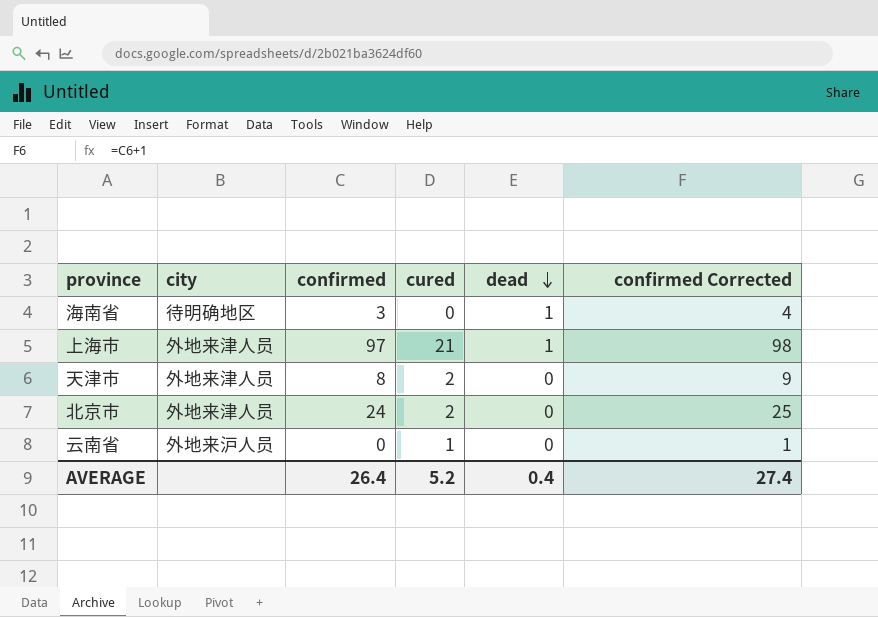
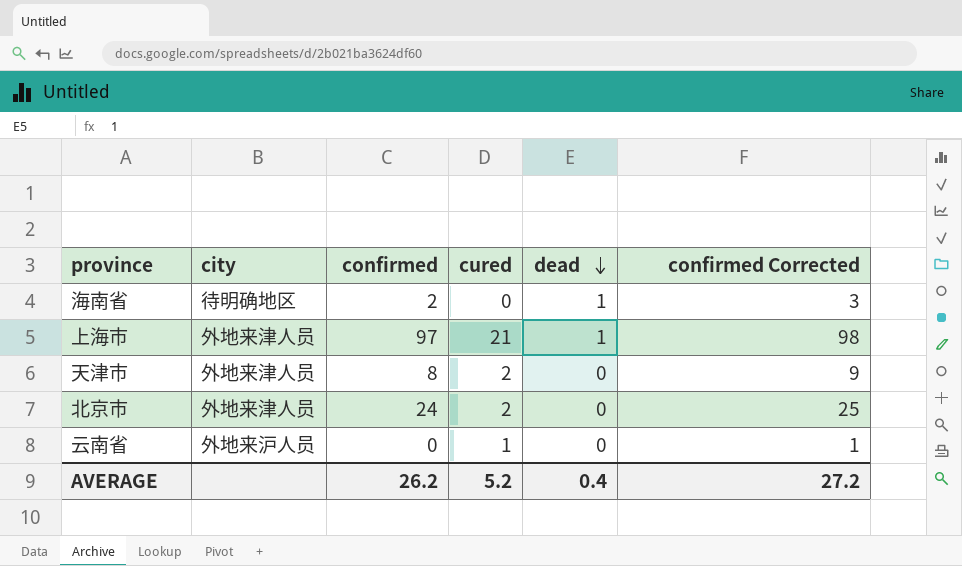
海南省 | confirmed: 3 -> 2
海南省 | confirmed Corrected: 4 -> 3
AVERAGE | confirmed: 26.4 -> 26.2
AVERAGE | confirmed Corrected: 27.4 -> 27.2

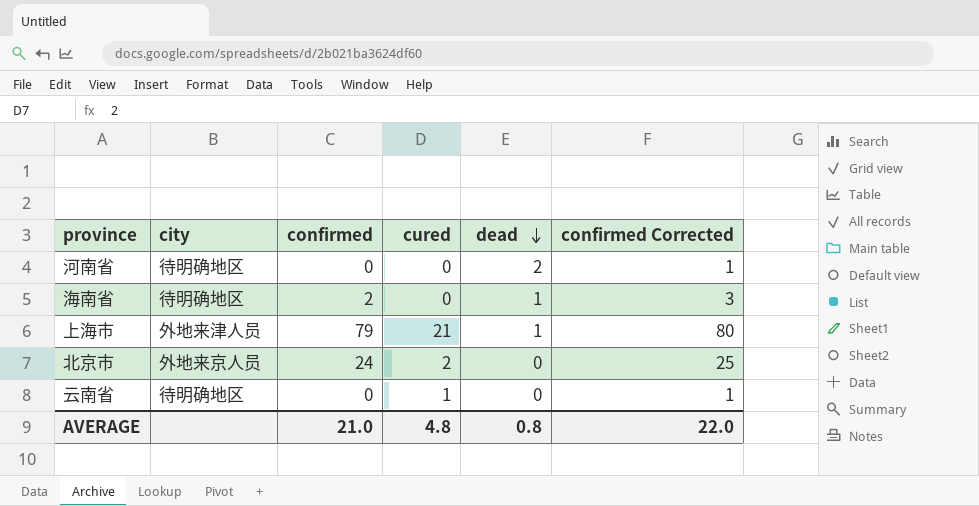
row 天津市: 外地来津人员 | 8 | 2 | 0 | 9 -> none
row 河南省: none -> 待明确地区 | 0 | 0 | 2 | 1
上海市 | confirmed: 97 -> 79
上海市 | confirmed Corrected: 98 -> 80
北京市 | city: 外地来津人员 -> 外地来京人员
云南省 | city: 外地来沪人员 -> 待明确地区
AVERAGE | confirmed: 26.2 -> 21.0
AVERAGE | cured: 5.2 -> 4.8
AVERAGE | dead: 0.4 -> 0.8
AVERAGE | confirmed Corrected: 27.2 -> 22.0

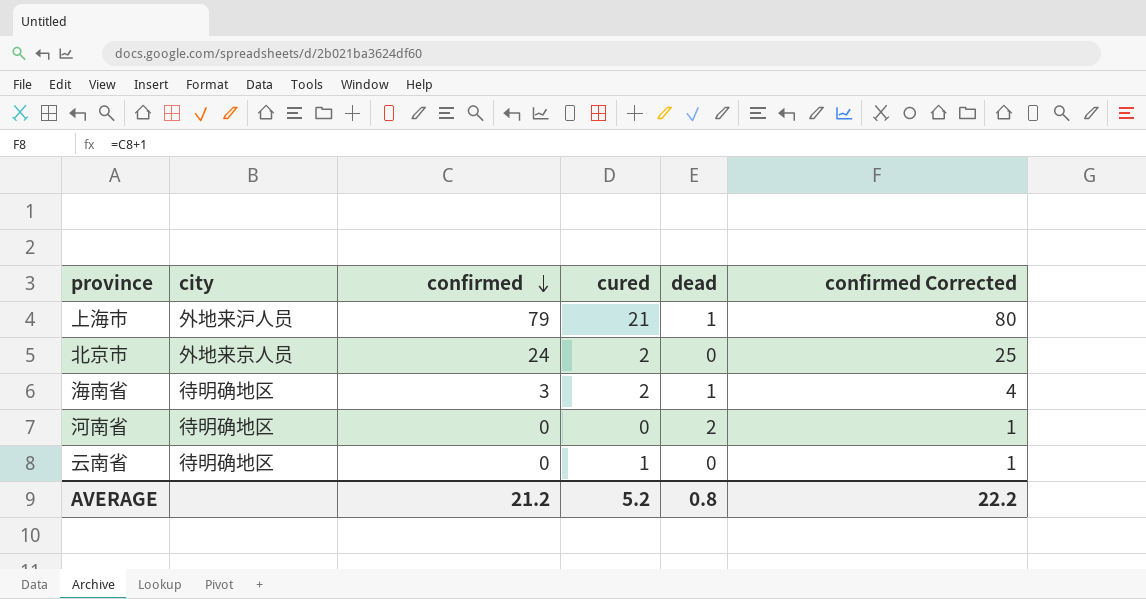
row order: dead descending -> confirmed descending
上海市 | city: 外地来津人员 -> 外地来沪人员
海南省 | confirmed: 2 -> 3
海南省 | cured: 0 -> 2
海南省 | confirmed Corrected: 3 -> 4
AVERAGE | confirmed: 21.0 -> 21.2
AVERAGE | cured: 4.8 -> 5.2
AVERAGE | confirmed Corrected: 22.0 -> 22.2

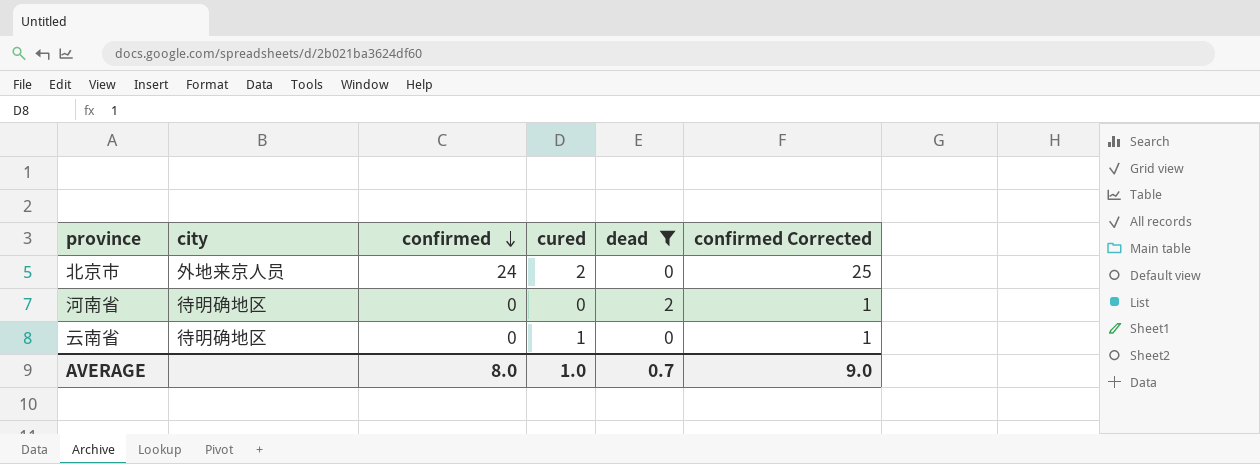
filter: none -> dead != 1
AVERAGE | confirmed: 21.2 -> 8.0
AVERAGE | cured: 5.2 -> 1.0
AVERAGE | dead: 0.8 -> 0.7
AVERAGE | confirmed Corrected: 22.2 -> 9.0

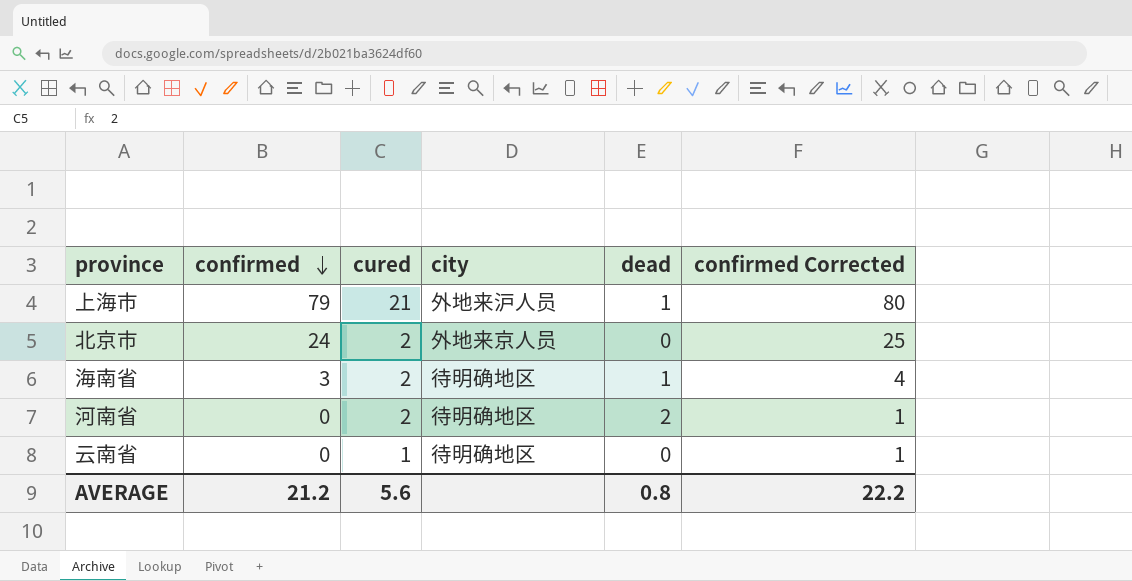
filter: dead != 1 -> none
column city | position: 2 -> 4
河南省 | cured: 0 -> 2
AVERAGE | confirmed: 8.0 -> 21.2
AVERAGE | cured: 1.0 -> 5.6
AVERAGE | dead: 0.7 -> 0.8
AVERAGE | confirmed Corrected: 9.0 -> 22.2

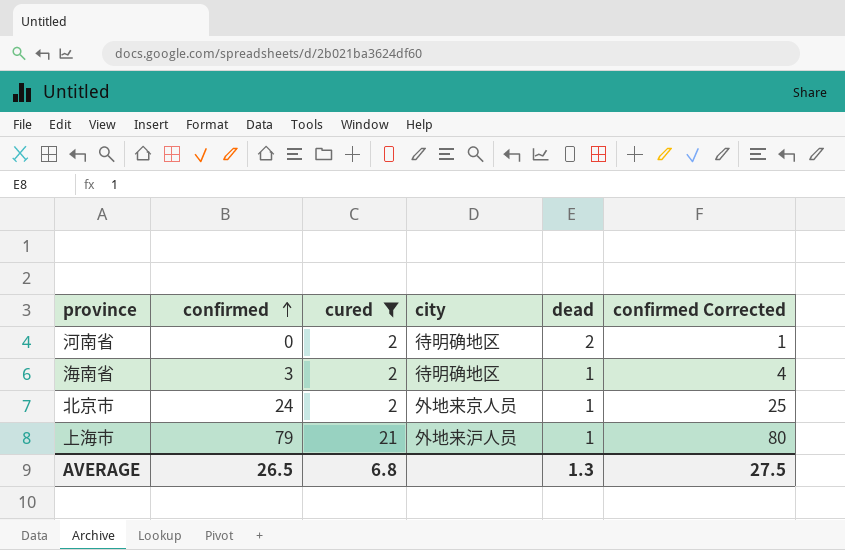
filter: none -> cured != 1
row order: confirmed descending -> confirmed ascending
北京市 | dead: 0 -> 1
AVERAGE | confirmed: 21.2 -> 26.5
AVERAGE | cured: 5.6 -> 6.8
AVERAGE | dead: 0.8 -> 1.3
AVERAGE | confirmed Corrected: 22.2 -> 27.5

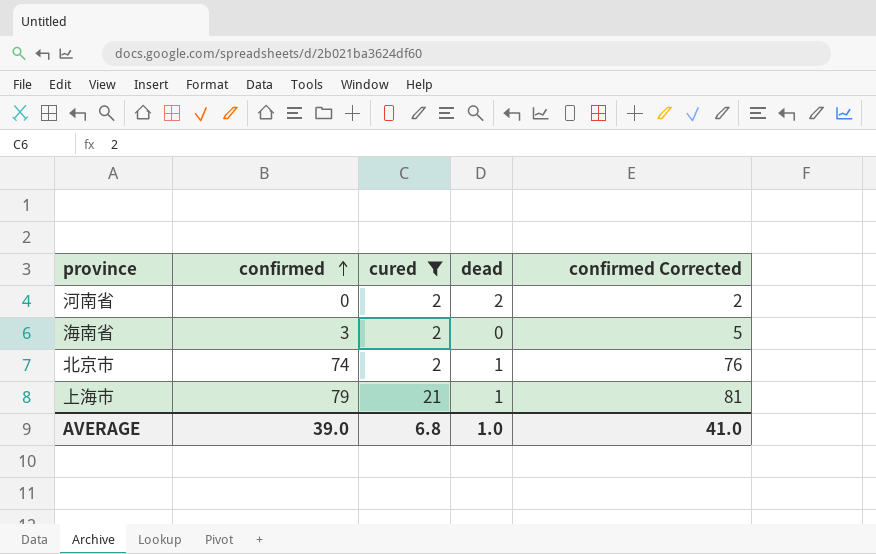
column city | position: 4 -> none
column confirmed Corrected | formula: [confirmed] + 1 -> [confirmed] + 2
海南省 | dead: 1 -> 0
北京市 | confirmed: 24 -> 74
AVERAGE | confirmed: 26.5 -> 39.0
AVERAGE | dead: 1.3 -> 1.0
AVERAGE | confirmed Corrected: 27.5 -> 41.0

